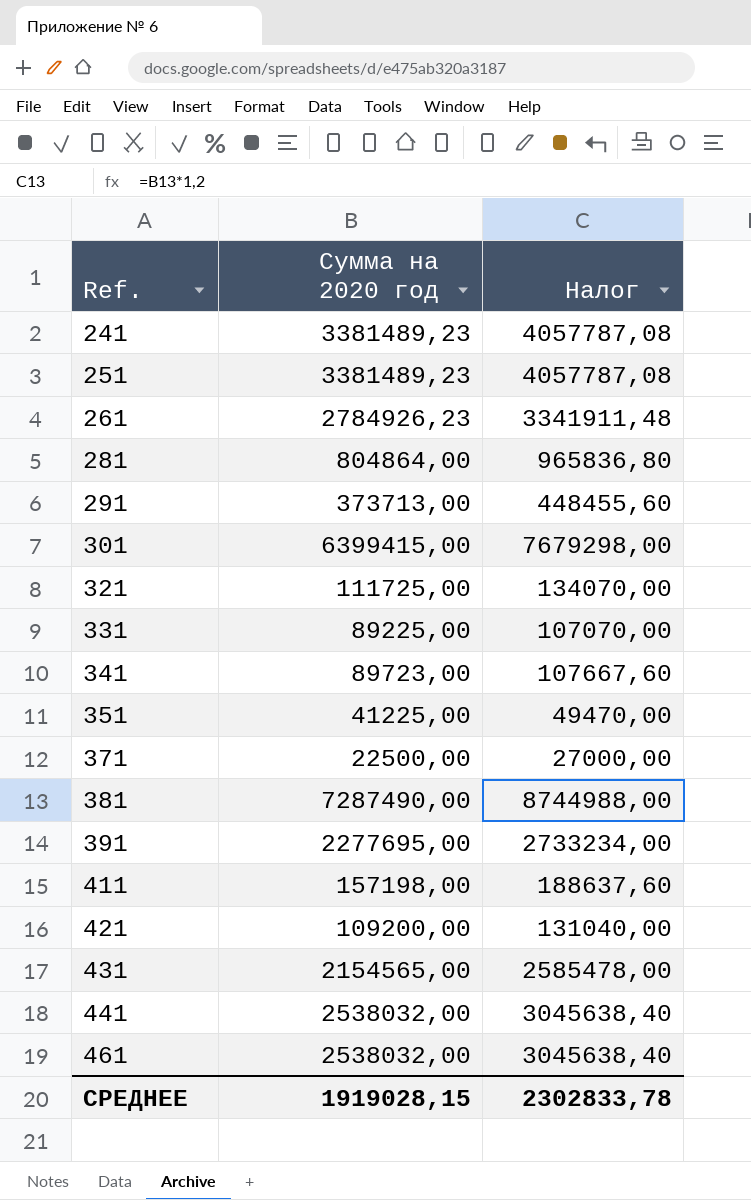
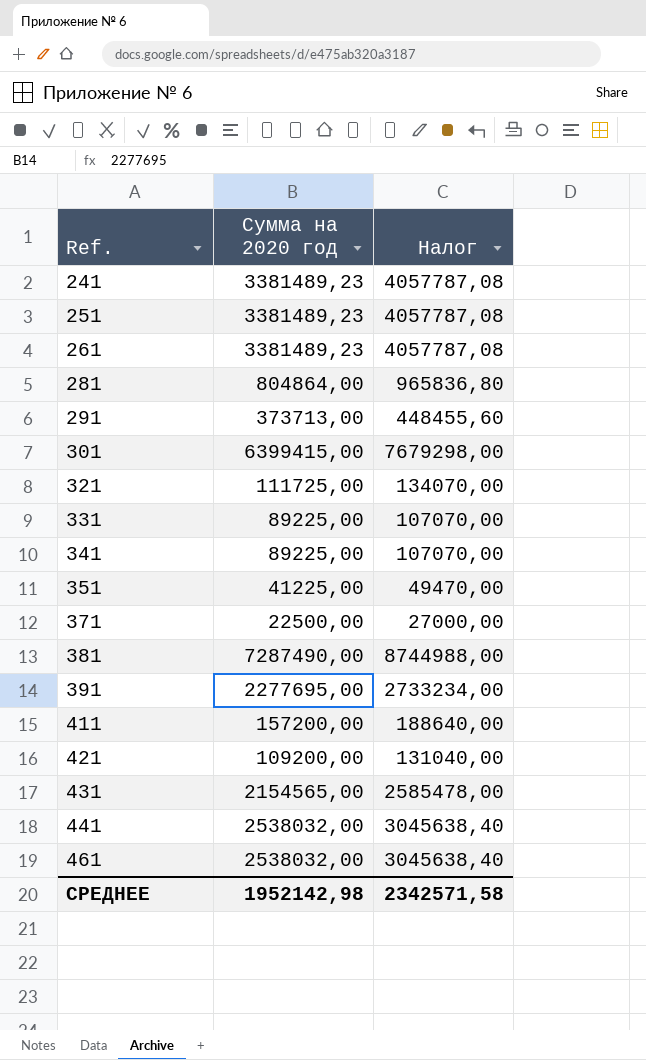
261 | Сумма на 2020 год: 2784926,23 -> 3381489,23
261 | Налог: 3341911,48 -> 4057787,08
341 | Сумма на 2020 год: 89723,00 -> 89225,00
341 | Налог: 107667,60 -> 107070,00
411 | Сумма на 2020 год: 157198,00 -> 157200,00
411 | Налог: 188637,60 -> 188640,00
СРЕДНЕЕ | Сумма на 2020 год: 1919028,15 -> 1952142,98
СРЕДНЕЕ | Налог: 2302833,78 -> 2342571,58

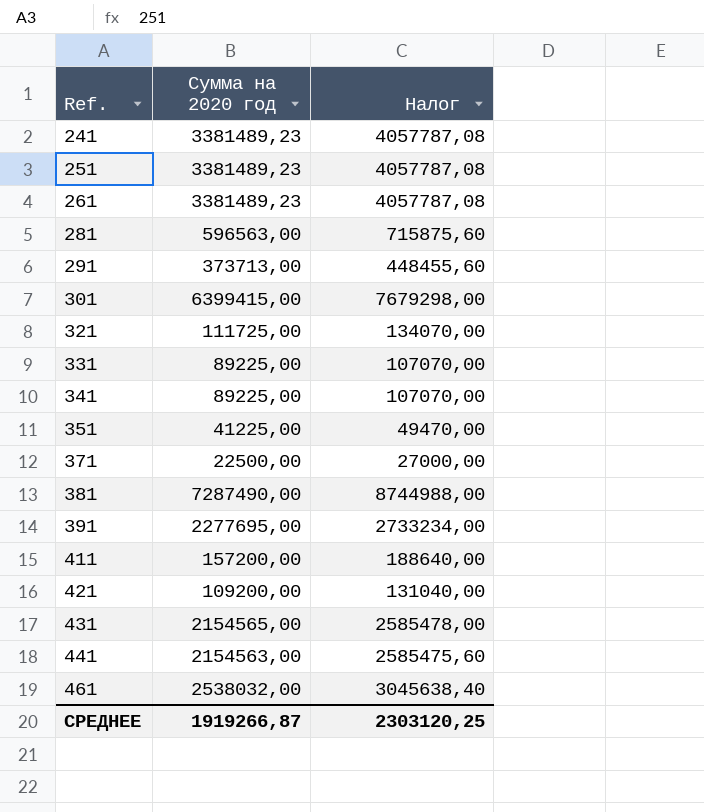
281 | Сумма на 2020 год: 804864,00 -> 596563,00
281 | Налог: 965836,80 -> 715875,60
441 | Сумма на 2020 год: 2538032,00 -> 2154563,00
441 | Налог: 3045638,40 -> 2585475,60
СРЕДНЕЕ | Сумма на 2020 год: 1952142,98 -> 1919266,87
СРЕДНЕЕ | Налог: 2342571,58 -> 2303120,25

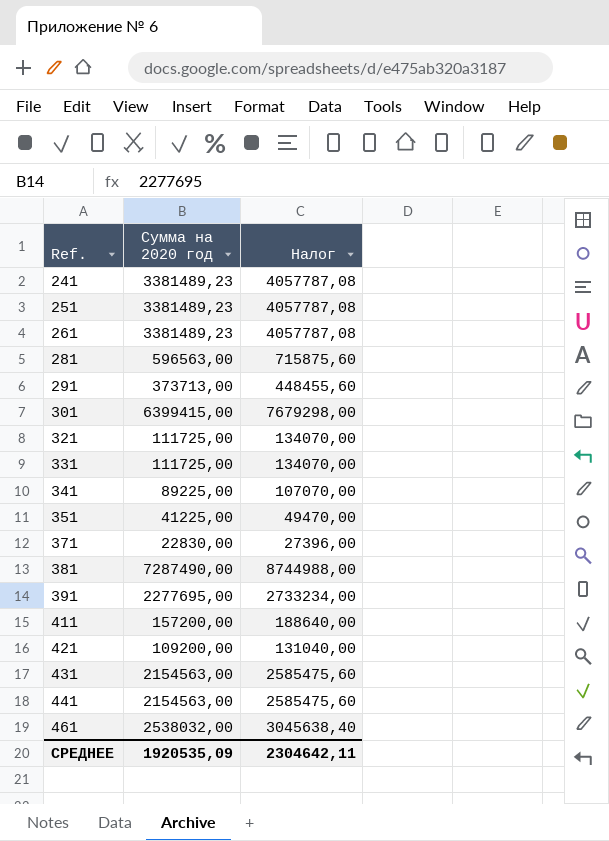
331 | Сумма на 2020 год: 89225,00 -> 111725,00
331 | Налог: 107070,00 -> 134070,00
371 | Сумма на 2020 год: 22500,00 -> 22830,00
371 | Налог: 27000,00 -> 27396,00
431 | Сумма на 2020 год: 2154565,00 -> 2154563,00
431 | Налог: 2585478,00 -> 2585475,60
СРЕДНЕЕ | Сумма на 2020 год: 1919266,87 -> 1920535,09
СРЕДНЕЕ | Налог: 2303120,25 -> 2304642,11

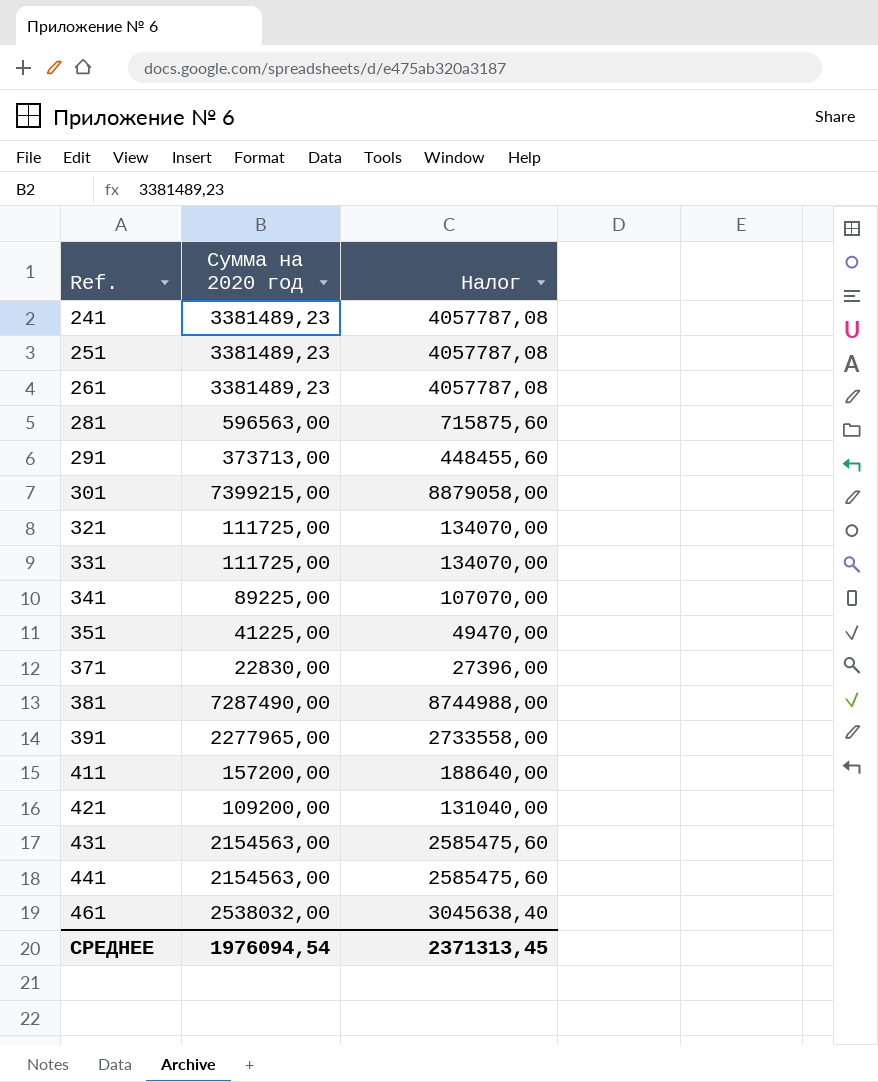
301 | Сумма на 2020 год: 6399415,00 -> 7399215,00
301 | Налог: 7679298,00 -> 8879058,00
391 | Сумма на 2020 год: 2277695,00 -> 2277965,00
391 | Налог: 2733234,00 -> 2733558,00
СРЕДНЕЕ | Сумма на 2020 год: 1920535,09 -> 1976094,54
СРЕДНЕЕ | Налог: 2304642,11 -> 2371313,45

